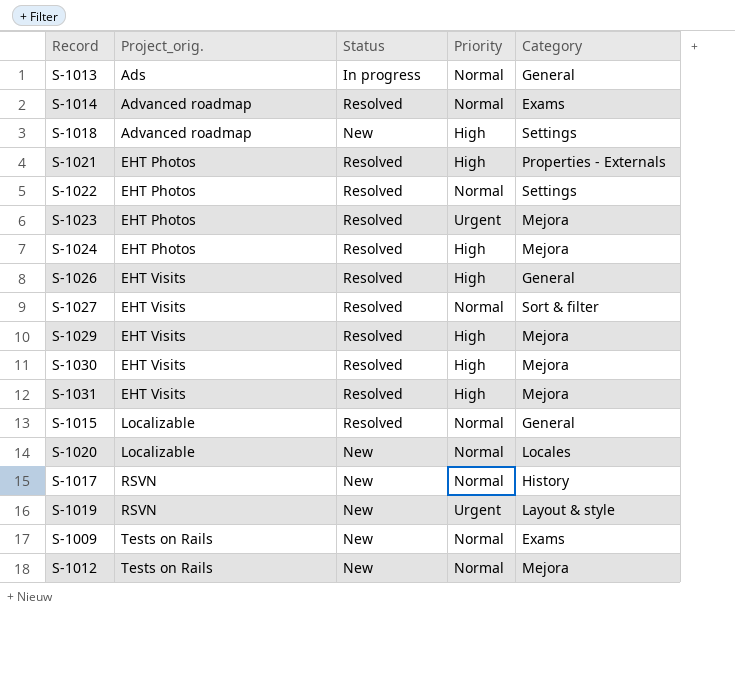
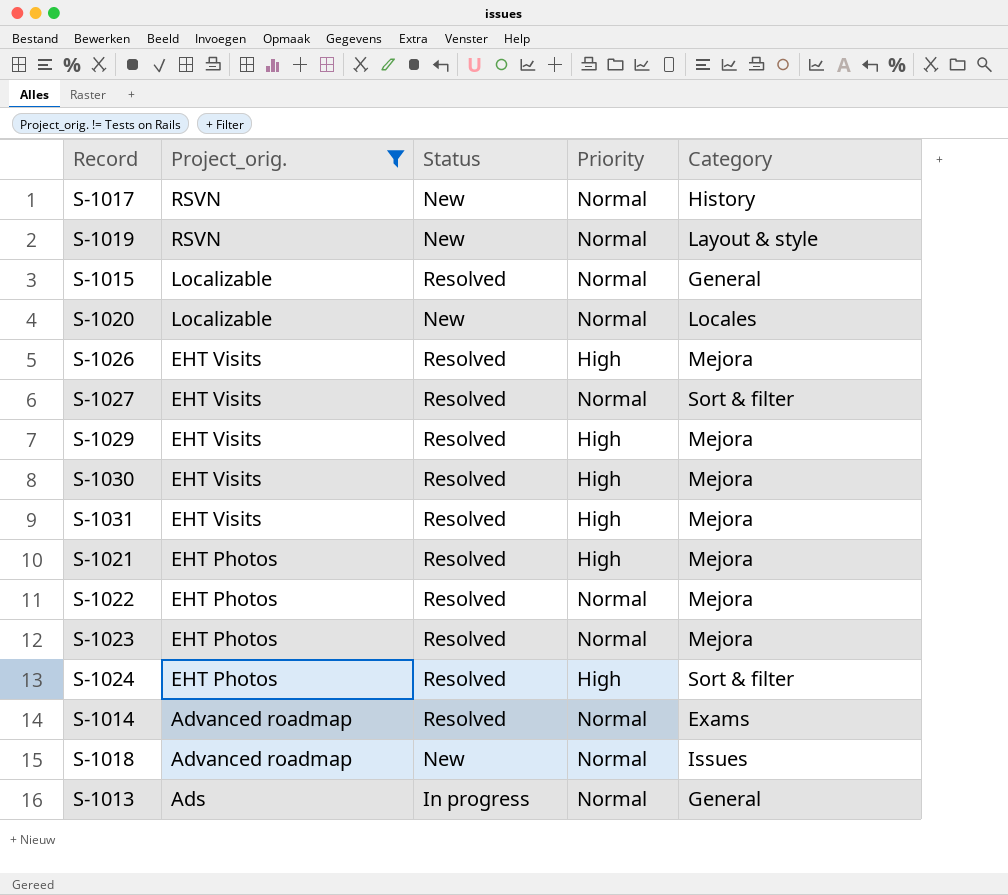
filter: none -> Project_orig. != Tests on Rails
row order: Project_orig. ascending -> Project_orig. descending
S-1019 | Priority: Urgent -> Normal
S-1026 | Category: General -> Mejora
S-1021 | Category: Properties - Externals -> Mejora
S-1022 | Category: Settings -> Mejora
S-1023 | Priority: Urgent -> Normal
S-1024 | Category: Mejora -> Sort & filter
S-1018 | Priority: High -> Normal
S-1018 | Category: Settings -> Issues

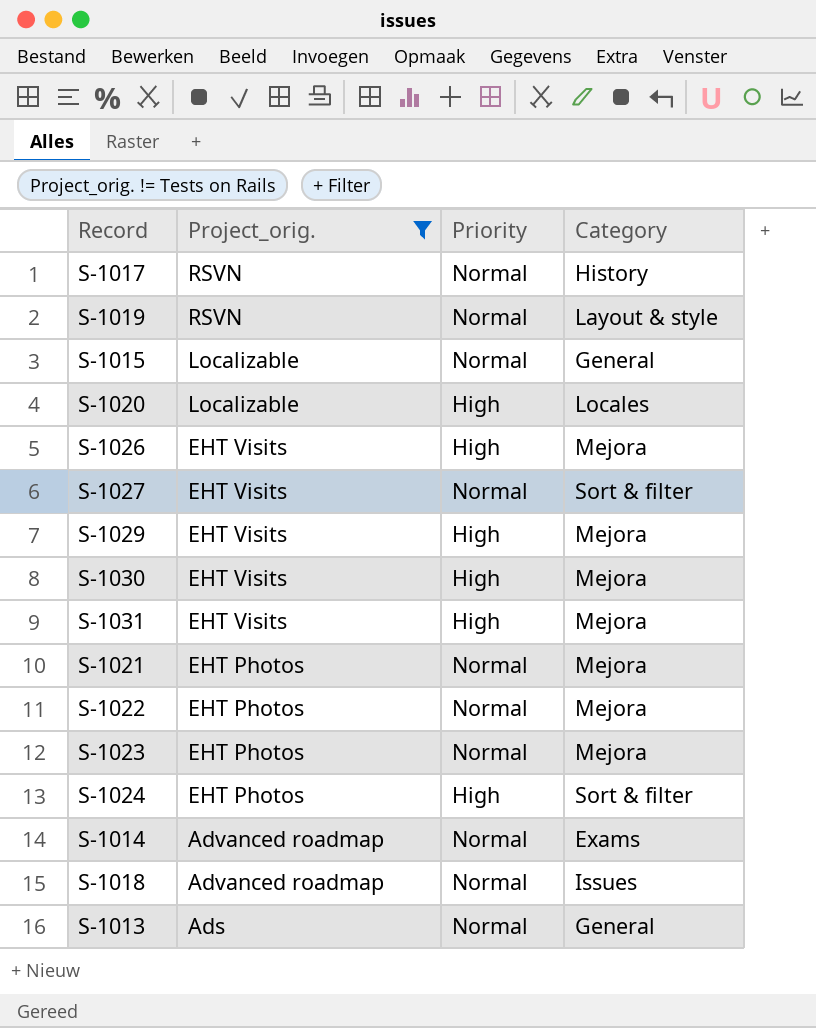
column Status | position: 3 -> none
S-1020 | Priority: Normal -> High
S-1021 | Priority: High -> Normal

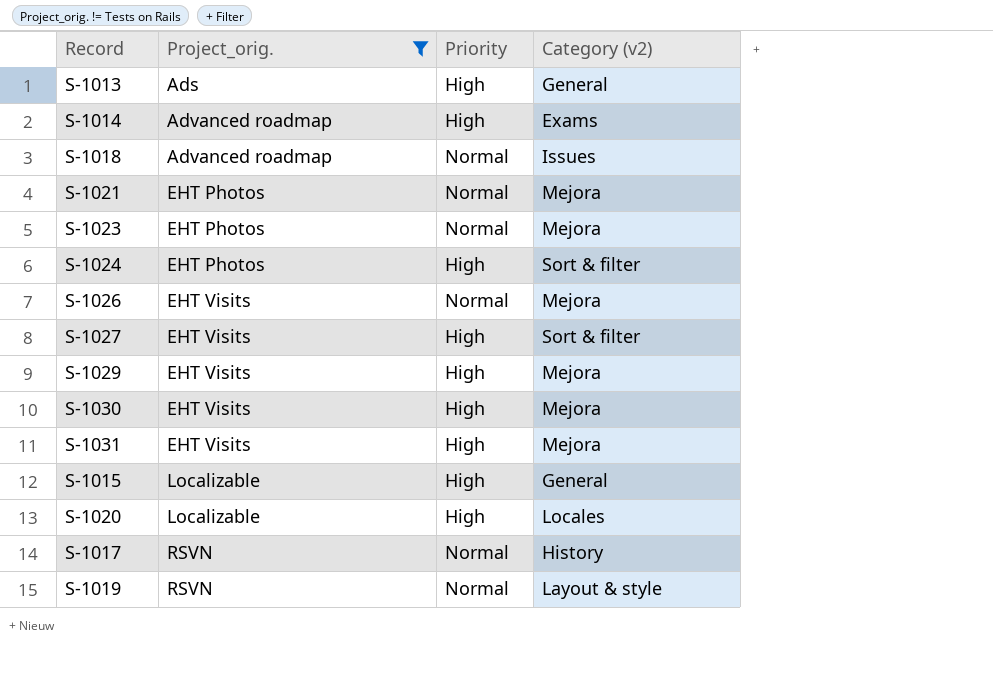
row order: Project_orig. descending -> Project_orig. ascending
column name: Category -> Category (v2)
row S-1022: EHT Photos | Normal | Mejora -> none
S-1013 | Priority: Normal -> High
S-1014 | Priority: Normal -> High
S-1026 | Priority: High -> Normal
S-1027 | Priority: Normal -> High
S-1015 | Priority: Normal -> High

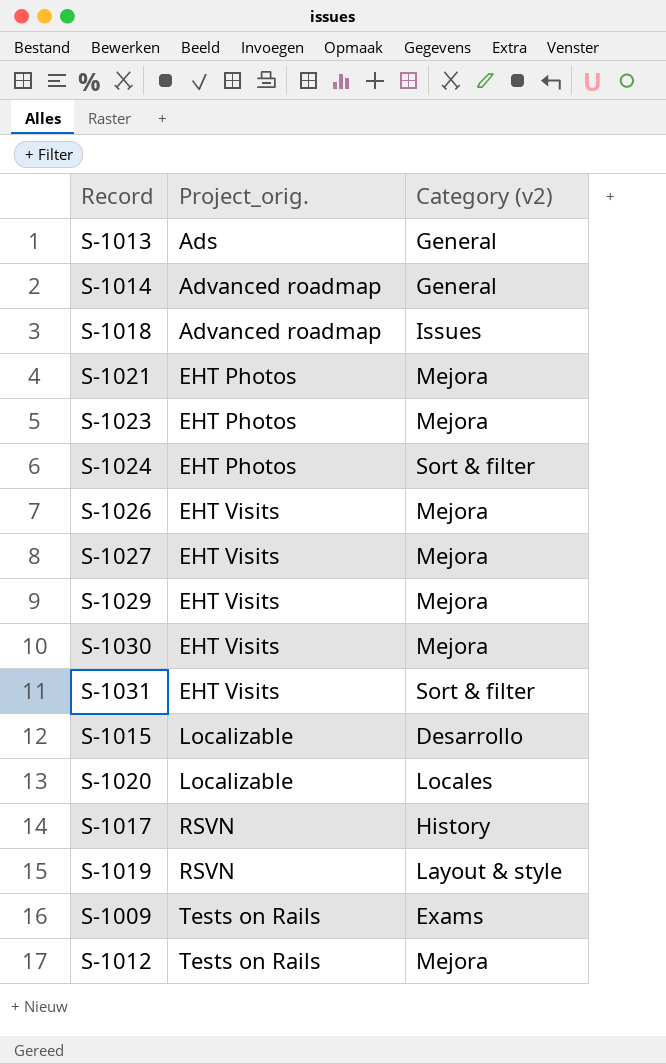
filter: Project_orig. != Tests on Rails -> none
column Priority | position: 3 -> none
S-1014 | Category (v2): Exams -> General
S-1027 | Category (v2): Sort & filter -> Mejora
S-1031 | Category (v2): Mejora -> Sort & filter
S-1015 | Category (v2): General -> Desarrollo

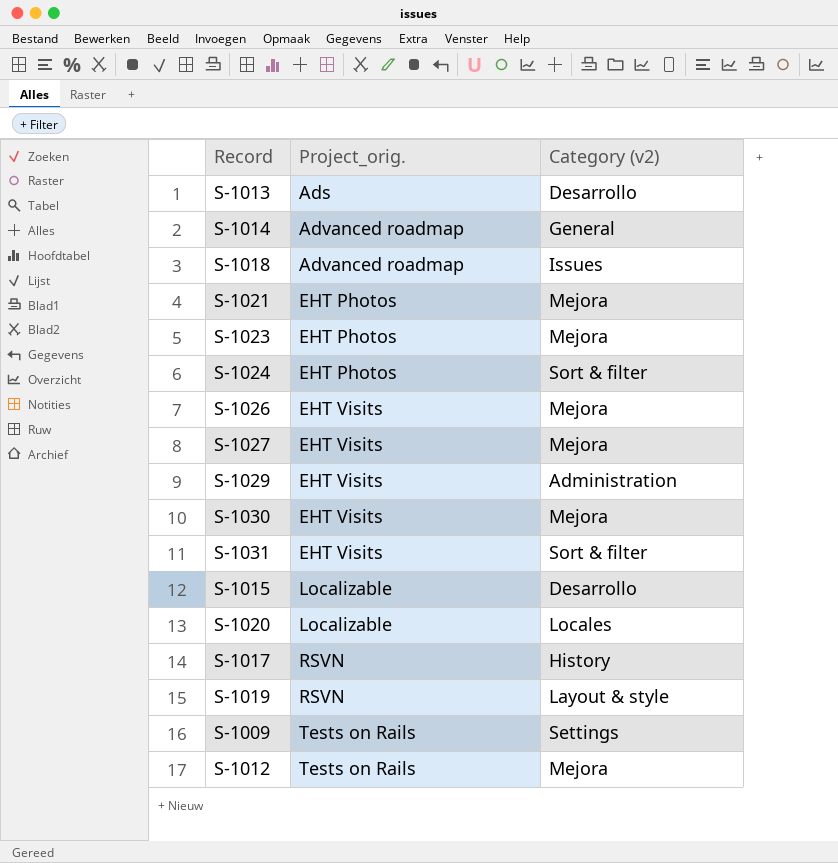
S-1013 | Category (v2): General -> Desarrollo
S-1029 | Category (v2): Mejora -> Administration
S-1009 | Category (v2): Exams -> Settings

